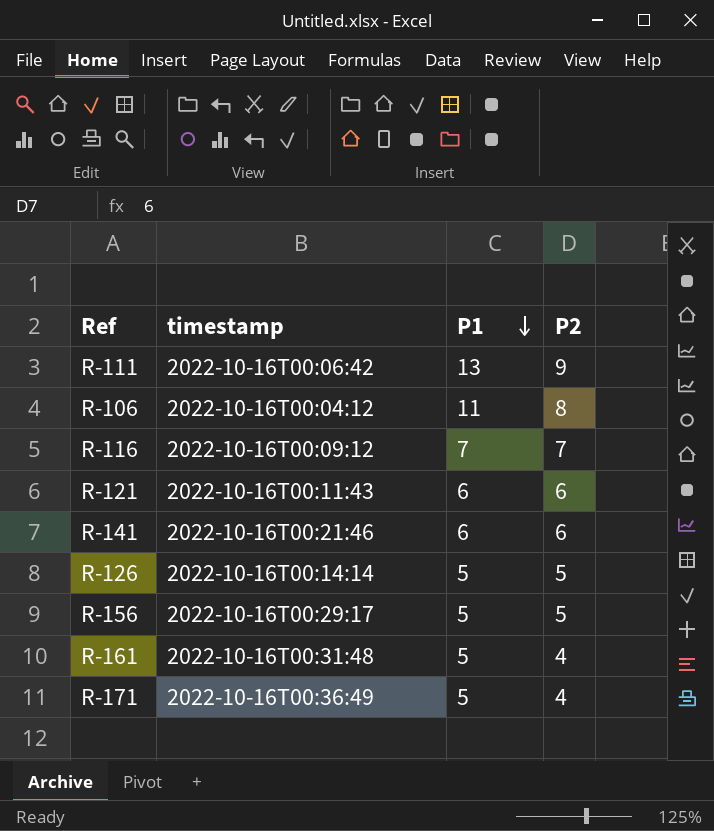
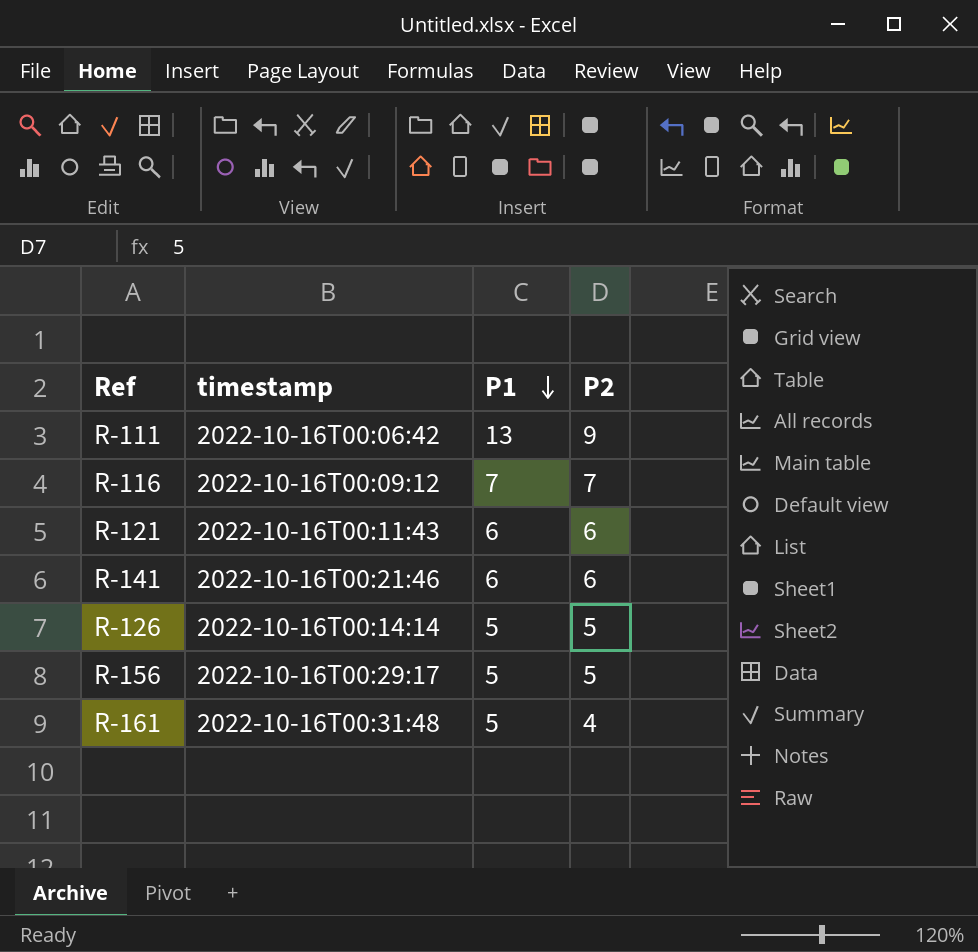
row R-106: 2022-10-16T00:04:12 | 11 | 8 -> none
row R-171: 2022-10-16T00:36:49 | 5 | 4 -> none

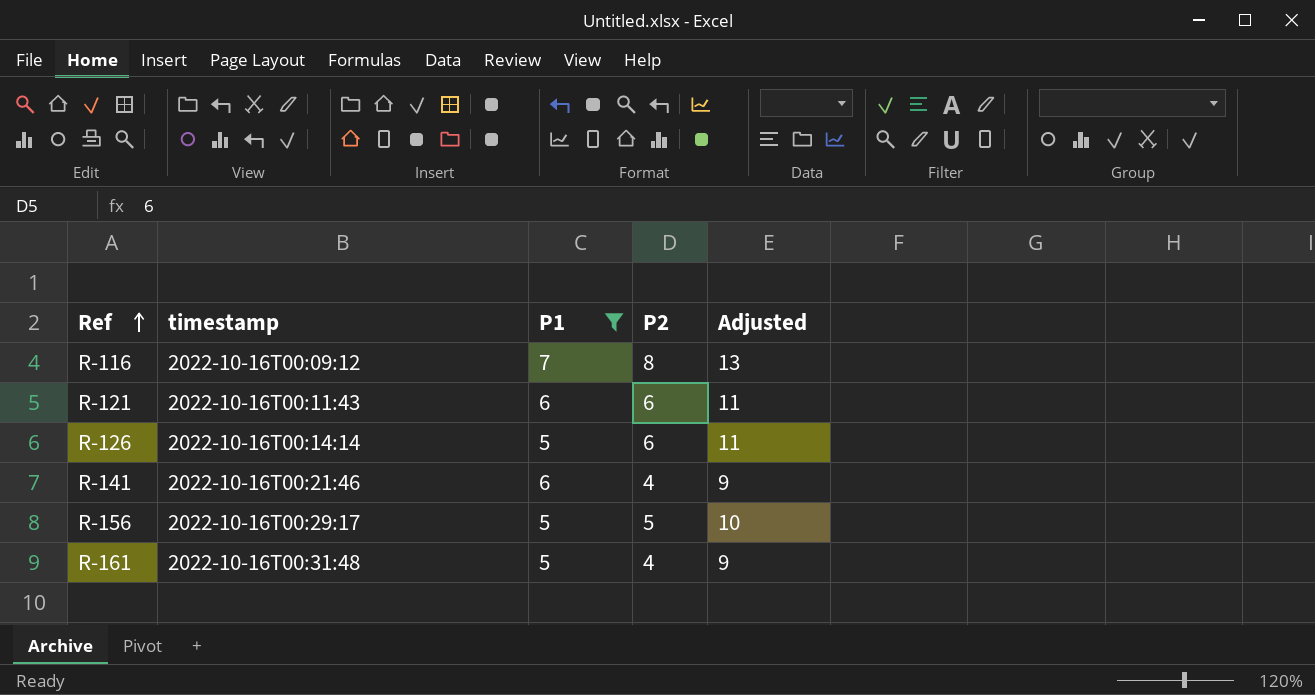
filter: none -> P1 != 13
row order: P1 descending -> Ref ascending
column Adjusted | formula: none -> [P2] + 5
R-116 | P2: 7 -> 8
R-126 | P2: 5 -> 6
R-141 | P2: 6 -> 4

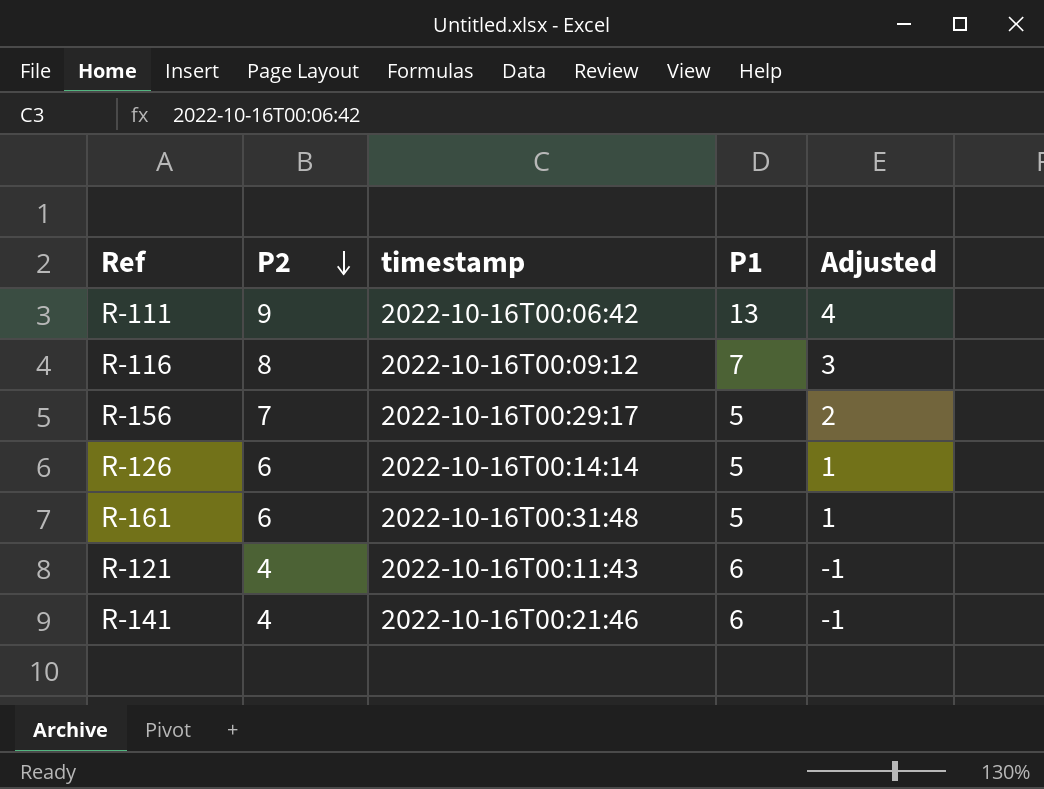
filter: P1 != 13 -> none
row order: Ref ascending -> P2 descending
column P2 | position: 4 -> 2
column Adjusted | formula: [P2] + 5 -> [P2] - 5
R-156 | P2: 5 -> 7
R-161 | P2: 4 -> 6
R-121 | P2: 6 -> 4

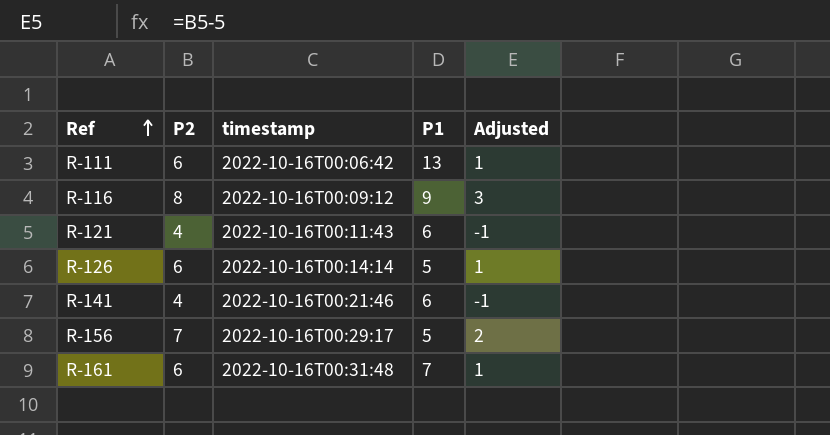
row order: P2 descending -> Ref ascending
R-111 | P2: 9 -> 6
R-111 | Adjusted: 4 -> 1
R-116 | P1: 7 -> 9
R-161 | P1: 5 -> 7

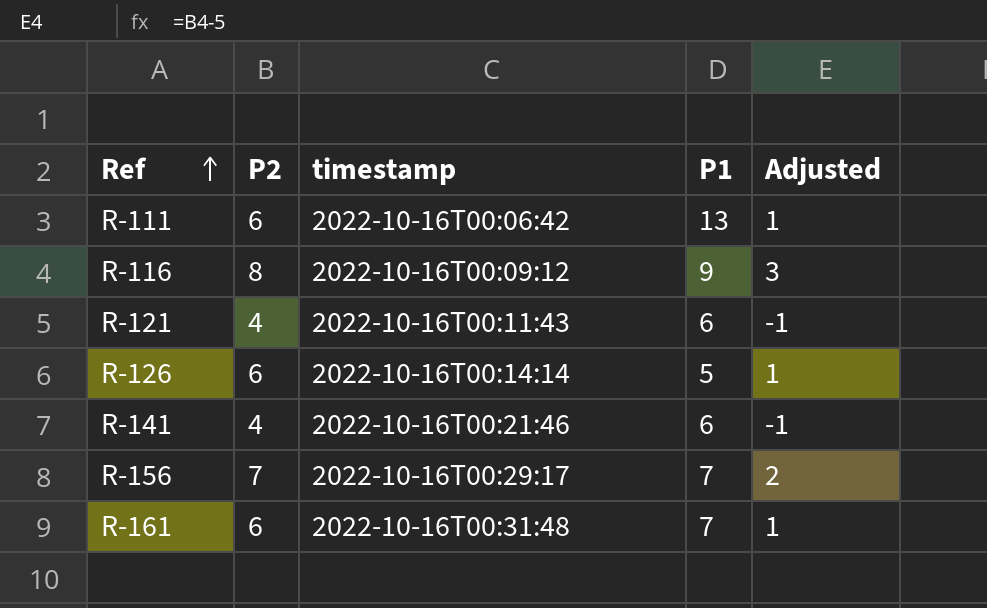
R-156 | P1: 5 -> 7

